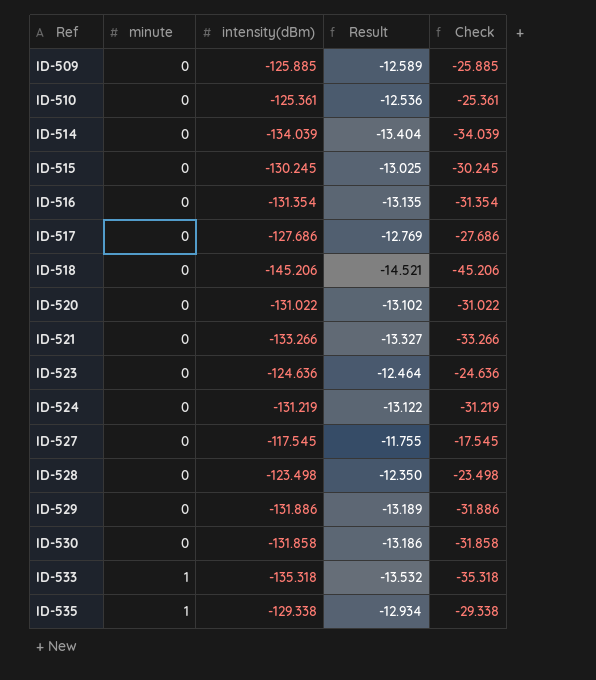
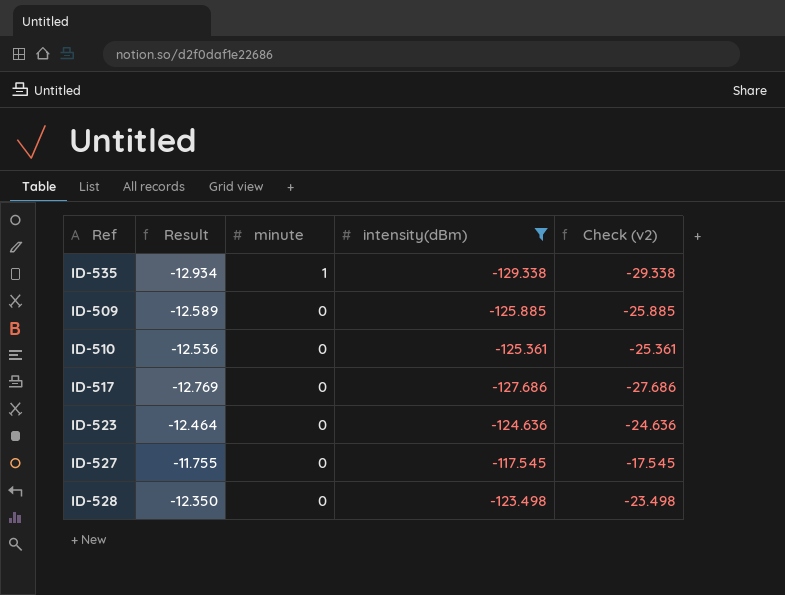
filter: none -> intensity(dBm) >= -129.338
row order: Ref ascending -> minute descending
column Result | position: 4 -> 2
column name: Check -> Check (v2)

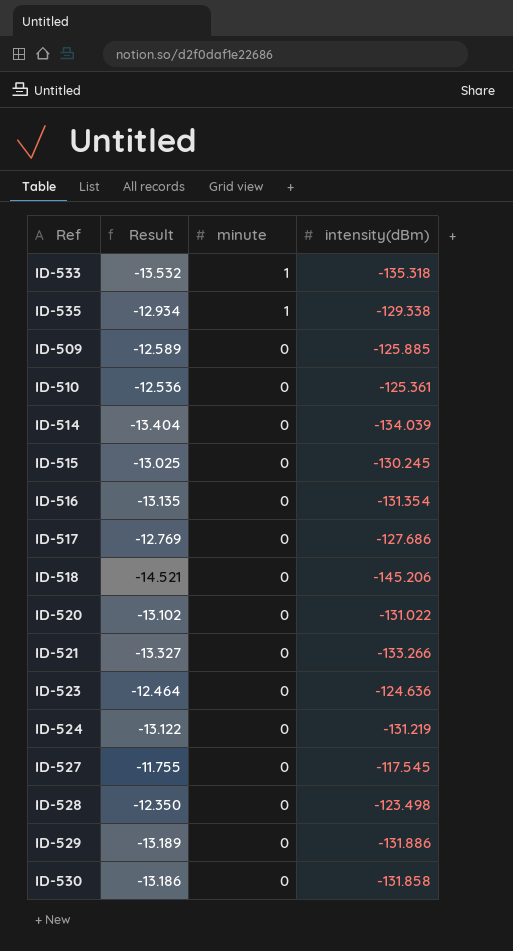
filter: intensity(dBm) >= -129.338 -> none
column Check (v2) | formula: [intensity(dBm)] + 100 -> none

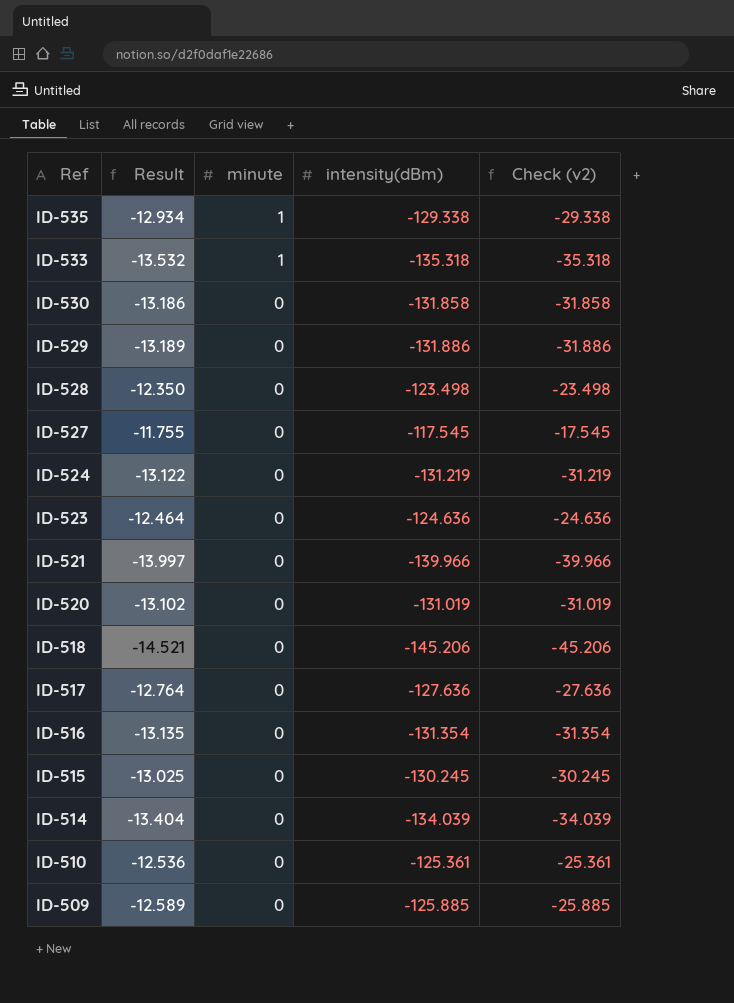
row order: minute descending -> Ref descending
column Check (v2) | formula: none -> [intensity(dBm)] + 100
ID-521 | Result: -13.327 -> -13.997
ID-521 | intensity(dBm): -133.266 -> -139.966
ID-520 | intensity(dBm): -131.022 -> -131.019
ID-517 | Result: -12.769 -> -12.764
ID-517 | intensity(dBm): -127.686 -> -127.636

